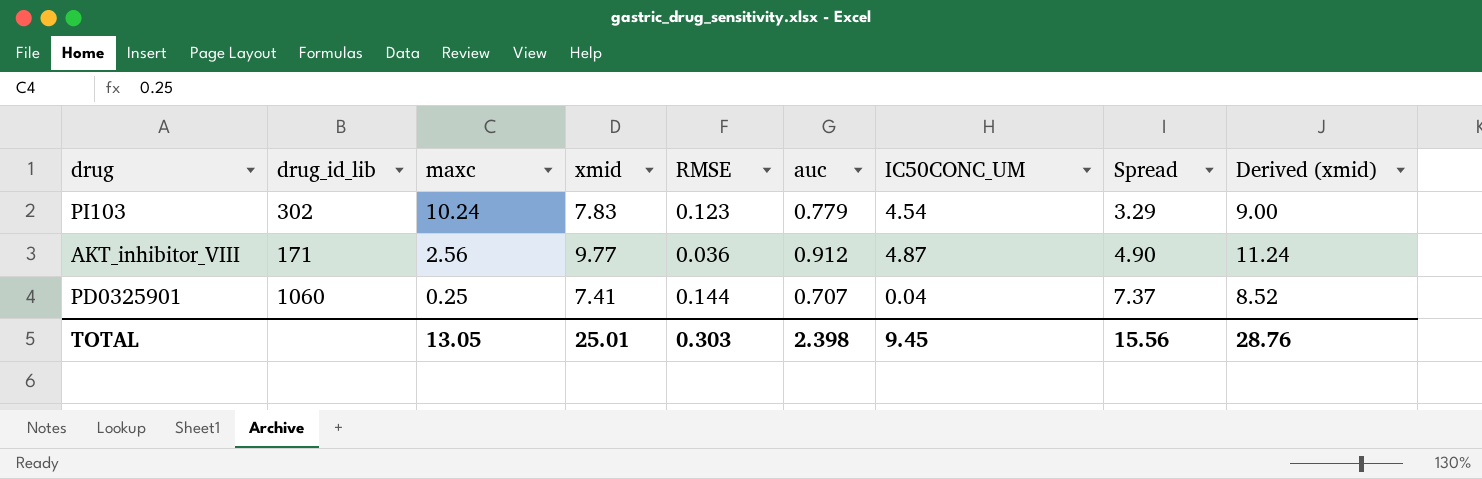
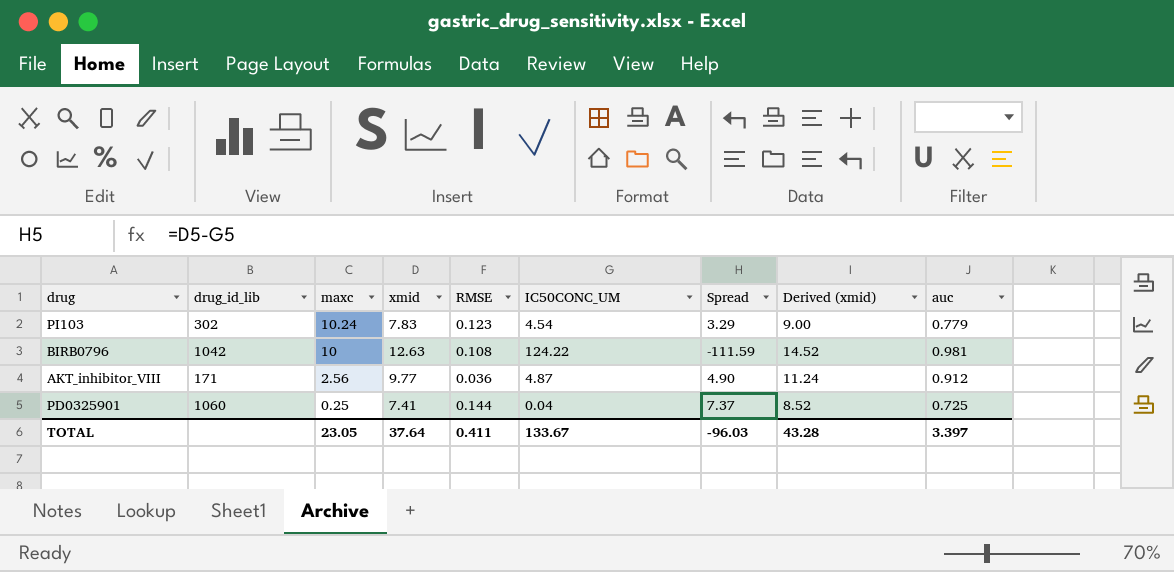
column auc | position: 6 -> 9
row BIRB0796: none -> 1042 | 10 | 12.63 | 0.108 | 124.22 | -111.59 | 14.52 | 0.981
PD0325901 | auc: 0.707 -> 0.725
TOTAL | maxc: 13.05 -> 23.05
TOTAL | xmid: 25.01 -> 37.64
TOTAL | RMSE: 0.303 -> 0.411
TOTAL | IC50CONC_UM: 9.45 -> 133.67
TOTAL | Spread: 15.56 -> -96.03
TOTAL | Derived (xmid): 28.76 -> 43.28
TOTAL | auc: 2.398 -> 3.397

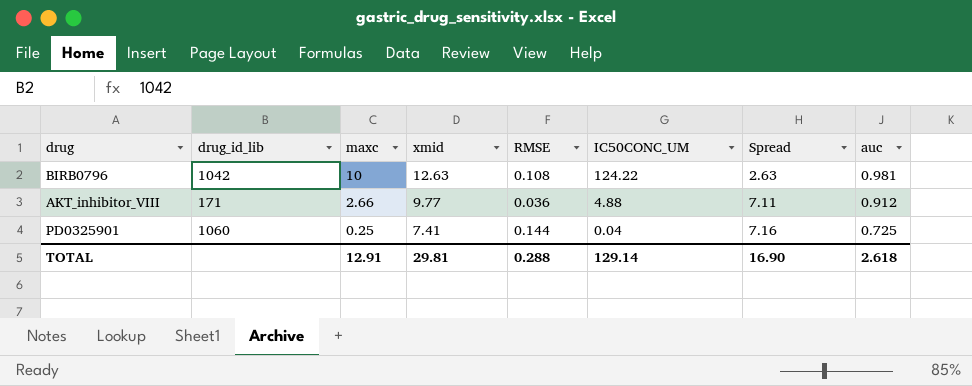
column Derived (xmid) | formula: [xmid] * 1.15 -> none
column Spread | formula: [xmid] - [IC50CONC_UM] -> [xmid] - [maxc]
row PI103: 302 | 10.24 | 7.83 | 0.123 | 4.54 | 3.29 | 9.00 | 0.779 -> none
AKT_inhibitor_VIII | maxc: 2.56 -> 2.66
AKT_inhibitor_VIII | IC50CONC_UM: 4.87 -> 4.88
TOTAL | maxc: 23.05 -> 12.91
TOTAL | xmid: 37.64 -> 29.81
TOTAL | RMSE: 0.411 -> 0.288
TOTAL | IC50CONC_UM: 133.67 -> 129.14
TOTAL | Spread: -96.03 -> 16.90
TOTAL | auc: 3.397 -> 2.618

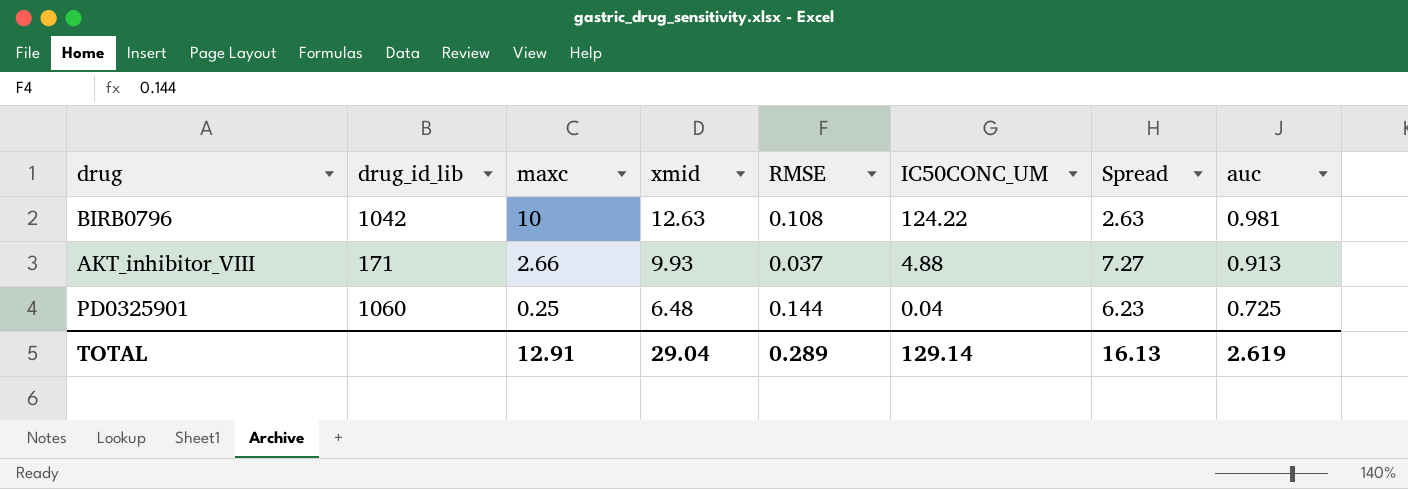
AKT_inhibitor_VIII | xmid: 9.77 -> 9.93
AKT_inhibitor_VIII | RMSE: 0.036 -> 0.037
AKT_inhibitor_VIII | Spread: 7.11 -> 7.27
AKT_inhibitor_VIII | auc: 0.912 -> 0.913
PD0325901 | xmid: 7.41 -> 6.48
PD0325901 | Spread: 7.16 -> 6.23
TOTAL | xmid: 29.81 -> 29.04
TOTAL | RMSE: 0.288 -> 0.289
TOTAL | Spread: 16.90 -> 16.13
TOTAL | auc: 2.618 -> 2.619

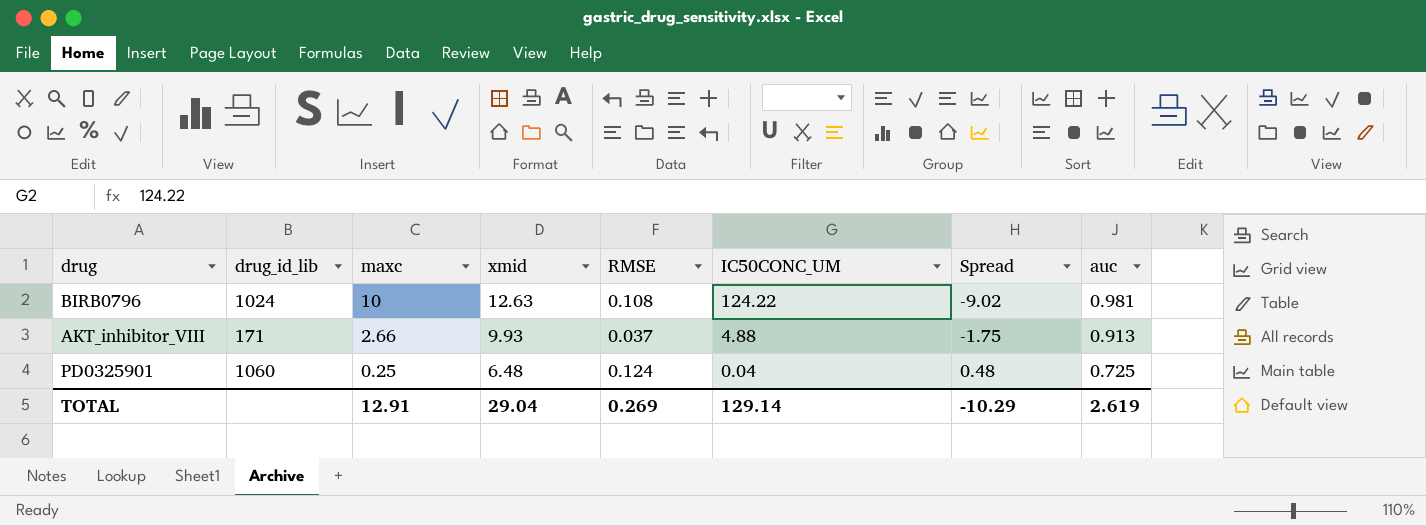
column Spread | formula: [xmid] - [maxc] -> [auc] - [maxc]
BIRB0796 | drug_id_lib: 1042 -> 1024
PD0325901 | RMSE: 0.144 -> 0.124
TOTAL | RMSE: 0.289 -> 0.269
TOTAL | Spread: 16.13 -> -10.29

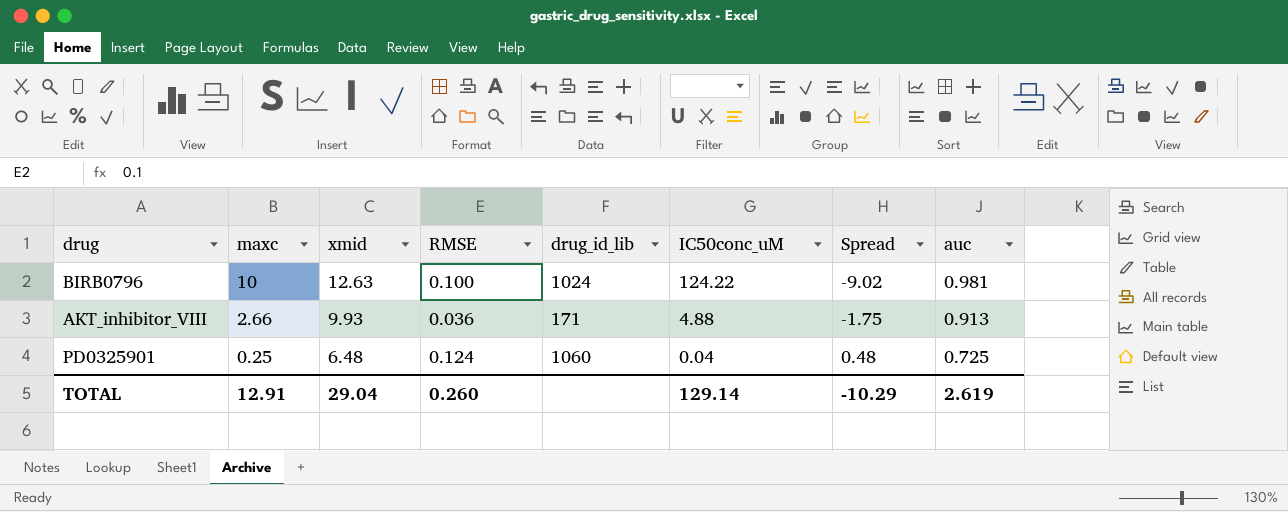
column drug_id_lib | position: 2 -> 5
column name: IC50CONC_UM -> IC50conc_uM
BIRB0796 | RMSE: 0.108 -> 0.100
AKT_inhibitor_VIII | RMSE: 0.037 -> 0.036
TOTAL | RMSE: 0.269 -> 0.260

